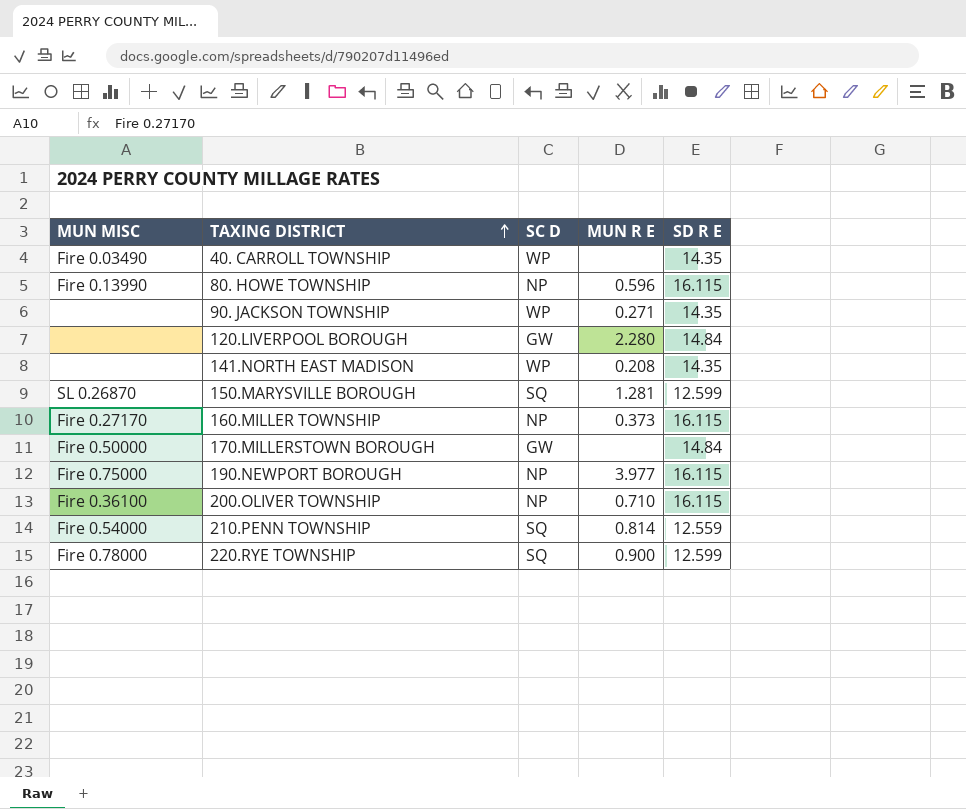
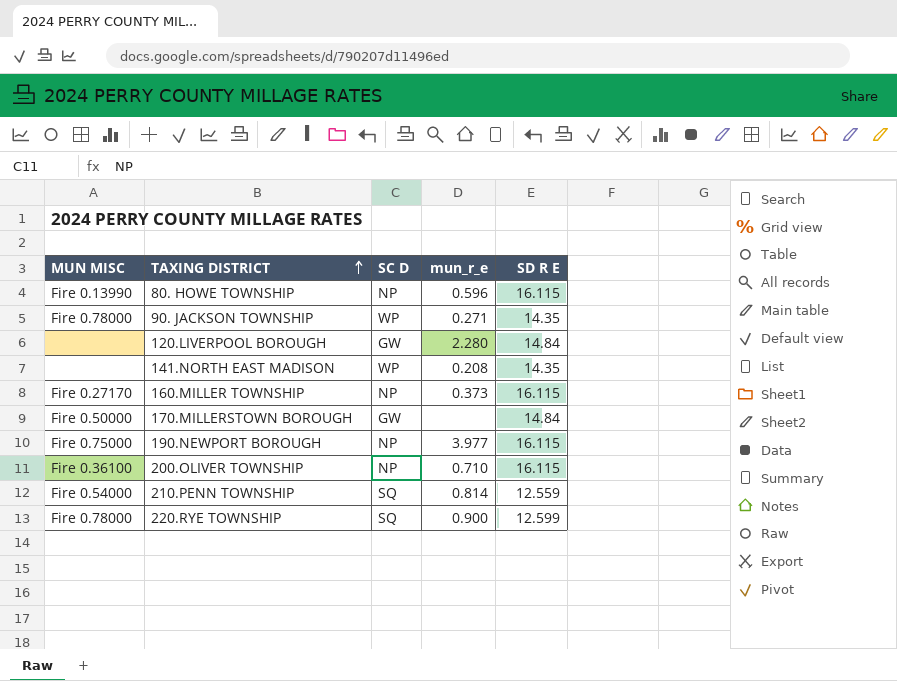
column name: MUN R E -> mun_r_e
row 40. CARROLL TOWNSHIP: Fire 0.03490 | WP | none | 14.35 -> none
row 150.MARYSVILLE BOROUGH: SL 0.26870 | SQ | 1.281 | 12.599 -> none
90. JACKSON TOWNSHIP | MUN MISC: none -> Fire 0.78000

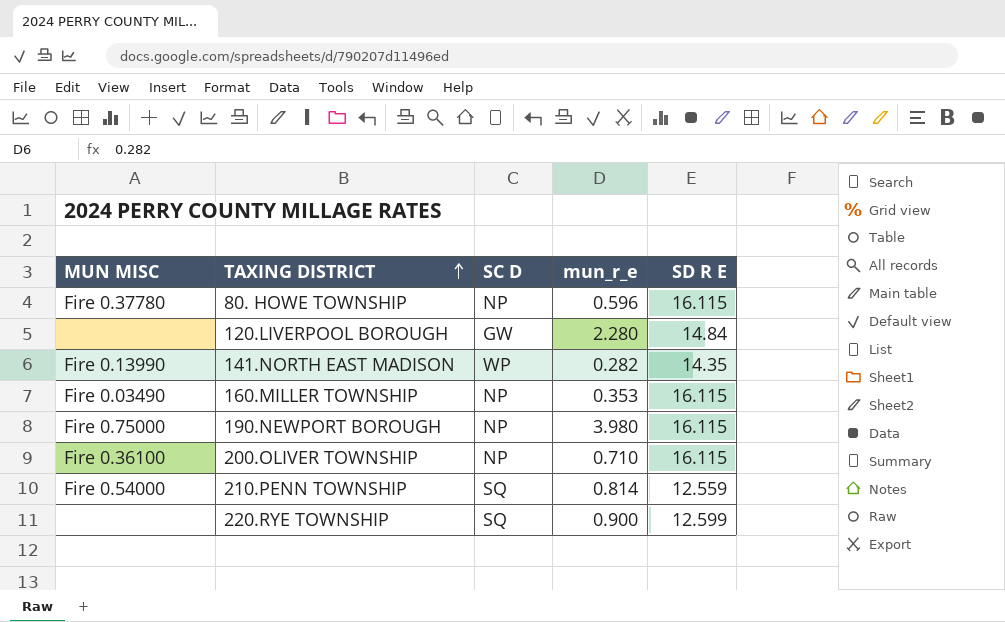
row 90. JACKSON TOWNSHIP: Fire 0.78000 | WP | 0.271 | 14.35 -> none
row 170.MILLERSTOWN BOROUGH: Fire 0.50000 | GW | none | 14.84 -> none
80. HOWE TOWNSHIP | MUN MISC: Fire 0.13990 -> Fire 0.37780
141.NORTH EAST MADISON | MUN MISC: none -> Fire 0.13990
141.NORTH EAST MADISON | mun_r_e: 0.208 -> 0.282
160.MILLER TOWNSHIP | MUN MISC: Fire 0.27170 -> Fire 0.03490
160.MILLER TOWNSHIP | mun_r_e: 0.373 -> 0.353
190.NEWPORT BOROUGH | mun_r_e: 3.977 -> 3.980
220.RYE TOWNSHIP | MUN MISC: Fire 0.78000 -> none

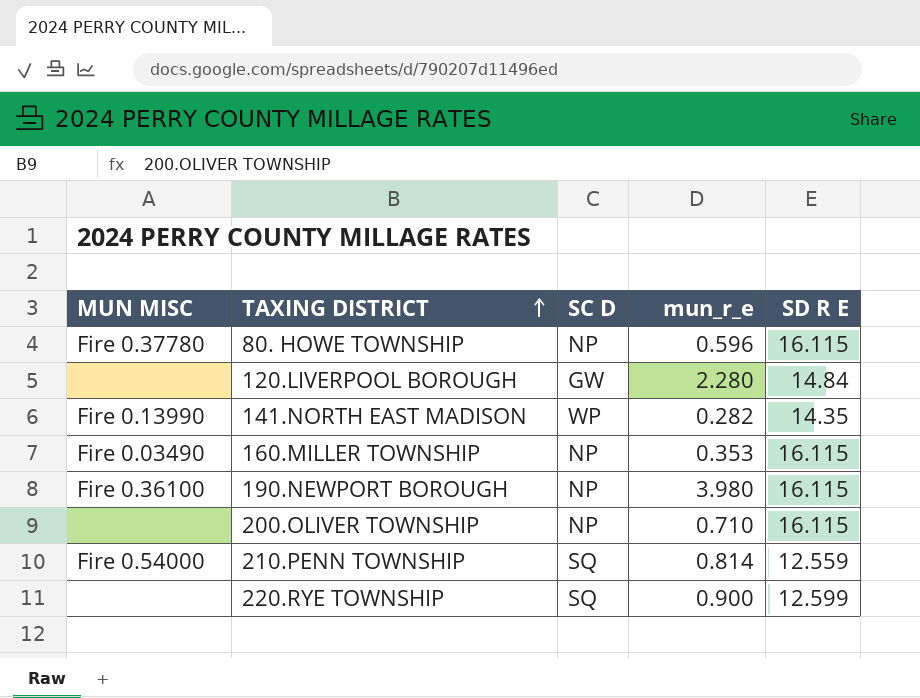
190.NEWPORT BOROUGH | MUN MISC: Fire 0.75000 -> Fire 0.36100
200.OLIVER TOWNSHIP | MUN MISC: Fire 0.36100 -> none

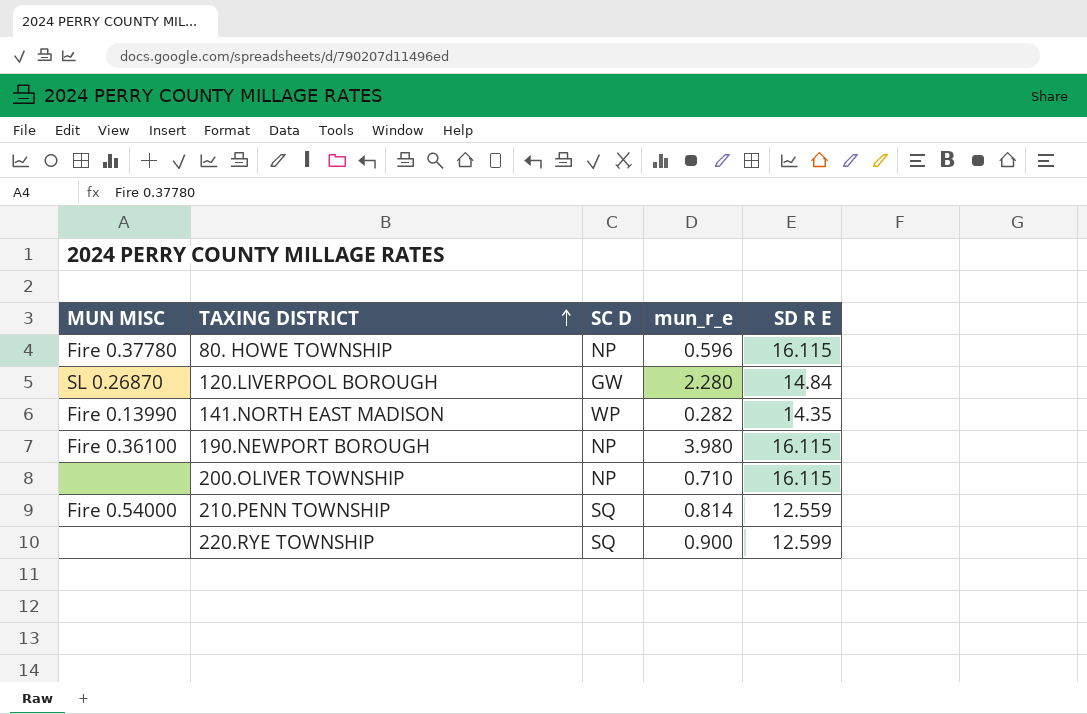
row 160.MILLER TOWNSHIP: Fire 0.03490 | NP | 0.353 | 16.115 -> none
120.LIVERPOOL BOROUGH | MUN MISC: none -> SL 0.26870

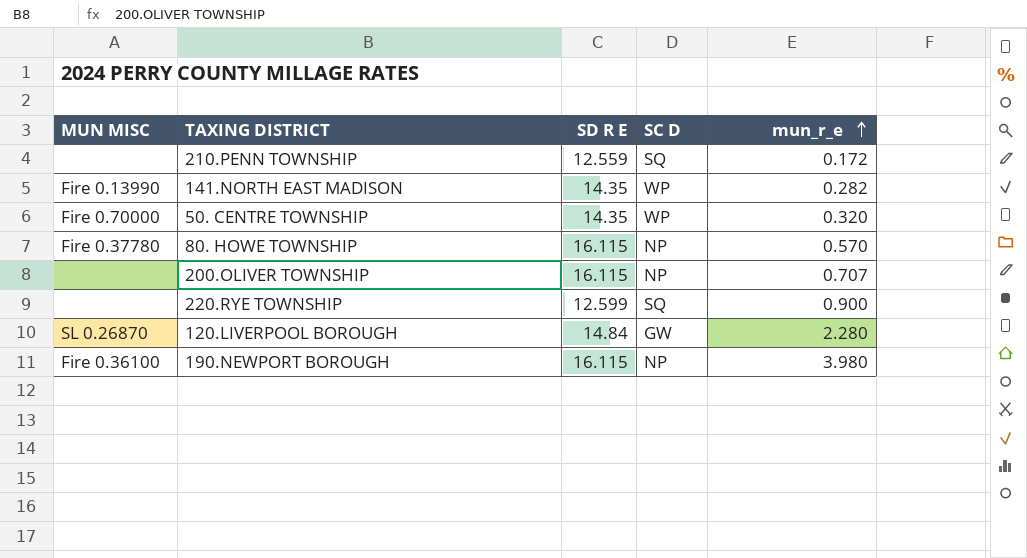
row order: TAXING DISTRICT ascending -> mun_r_e ascending
column SD R E | position: 5 -> 3
210.PENN TOWNSHIP | MUN MISC: Fire 0.54000 -> none
210.PENN TOWNSHIP | mun_r_e: 0.814 -> 0.172
row 50. CENTRE TOWNSHIP: none -> Fire 0.70000 | 14.35 | WP | 0.320
80. HOWE TOWNSHIP | mun_r_e: 0.596 -> 0.570
200.OLIVER TOWNSHIP | mun_r_e: 0.710 -> 0.707

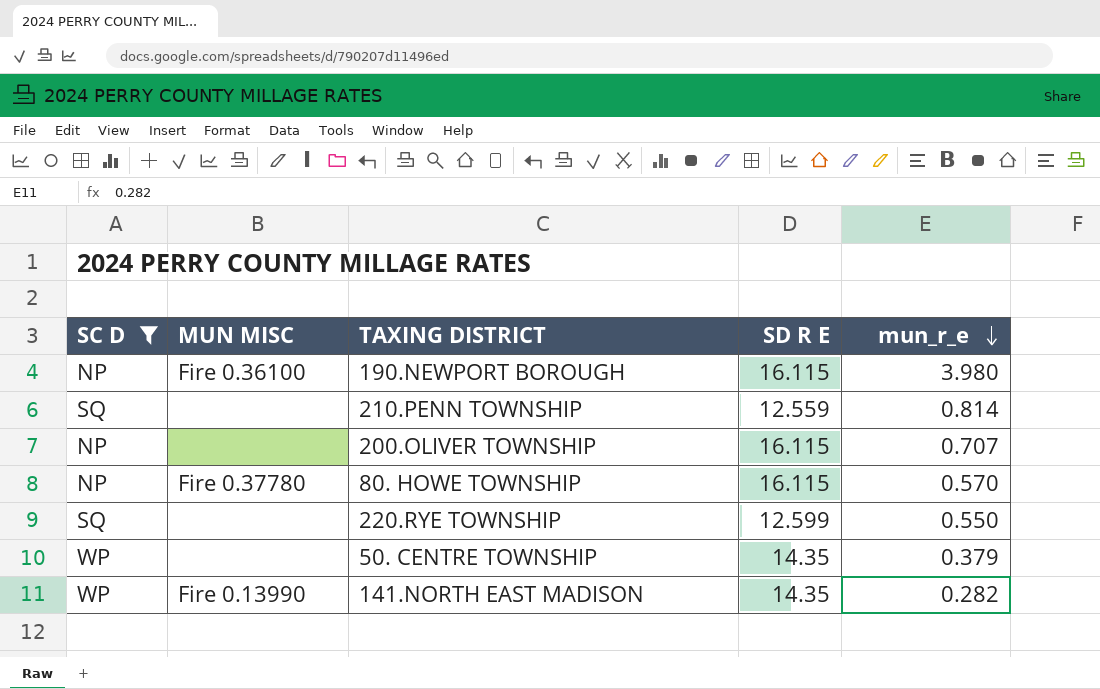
filter: none -> SC D != GW
row order: mun_r_e ascending -> mun_r_e descending
column SC D | position: 4 -> 1
210.PENN TOWNSHIP | mun_r_e: 0.172 -> 0.814
220.RYE TOWNSHIP | mun_r_e: 0.900 -> 0.550
50. CENTRE TOWNSHIP | MUN MISC: Fire 0.70000 -> none
50. CENTRE TOWNSHIP | mun_r_e: 0.320 -> 0.379

